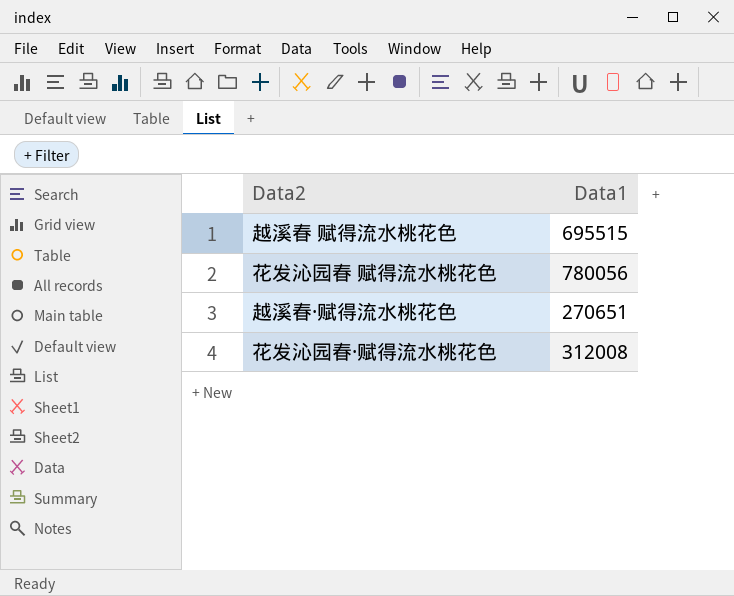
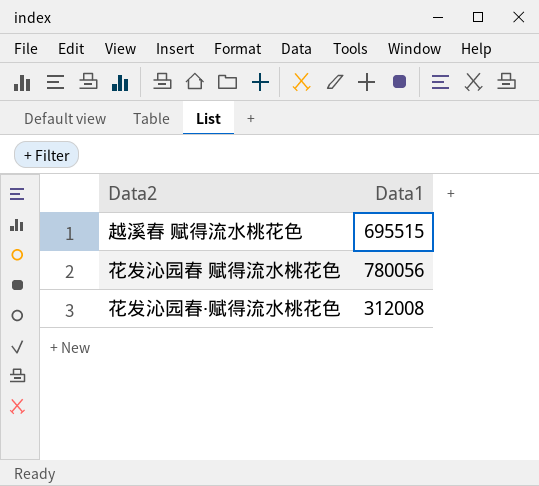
row 越溪春·赋得流水桃花色: 270651 -> none

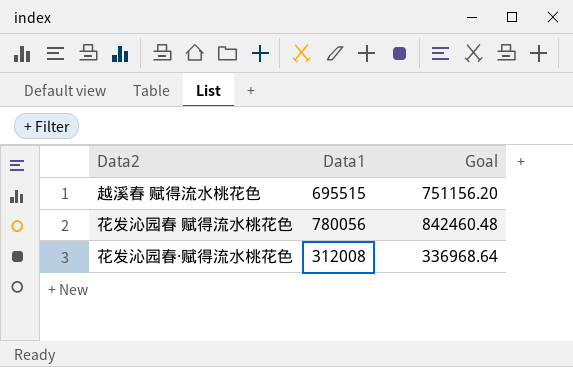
column Goal | formula: none -> [Data1] * 1.08

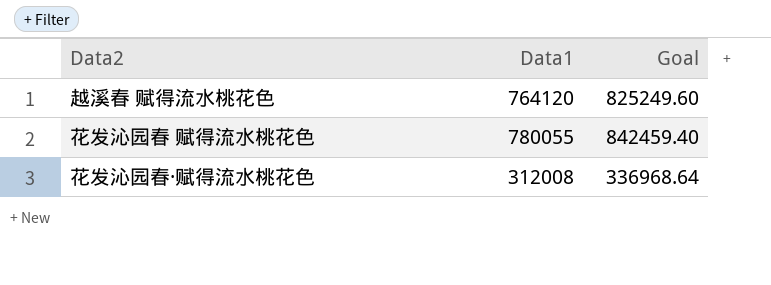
越溪春 赋得流水桃花色 | Data1: 695515 -> 764120
越溪春 赋得流水桃花色 | Goal: 751156.20 -> 825249.60
花发沁园春 赋得流水桃花色 | Data1: 780056 -> 780055
花发沁园春 赋得流水桃花色 | Goal: 842460.48 -> 842459.40

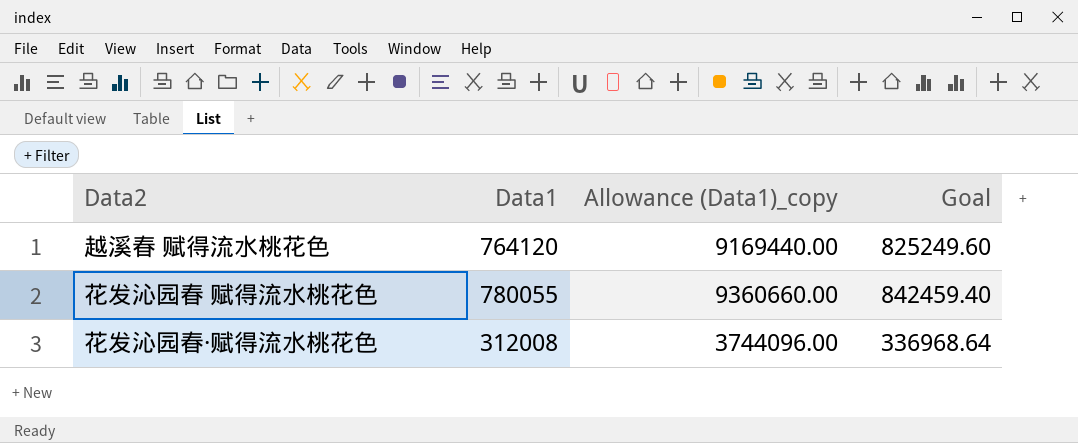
column Allowance (Data1)_copy | formula: none -> [Data1] * 12

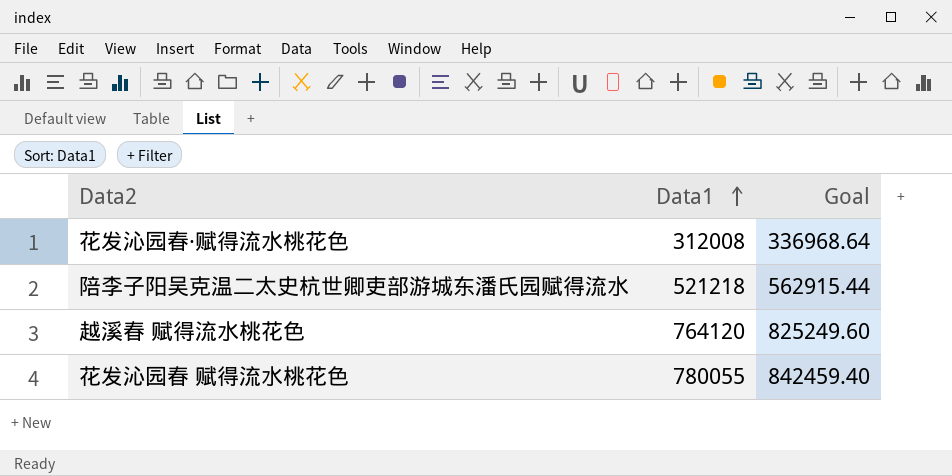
row order: none -> Data1 ascending
column Allowance (Data1)_copy | formula: [Data1] * 12 -> none
row 陪李子阳吴克温二太史杭世卿吏部游城东潘氏园赋得流水: none -> 521218 | 562915.44

